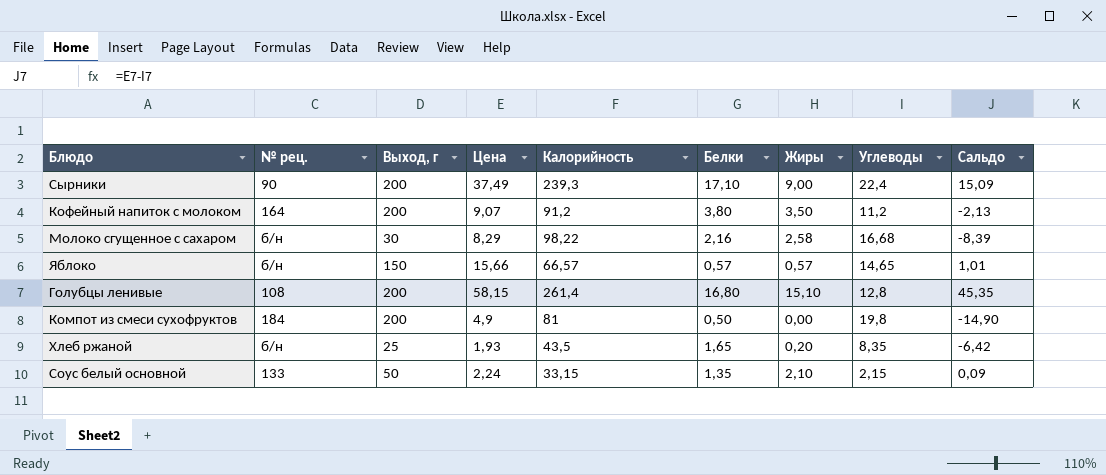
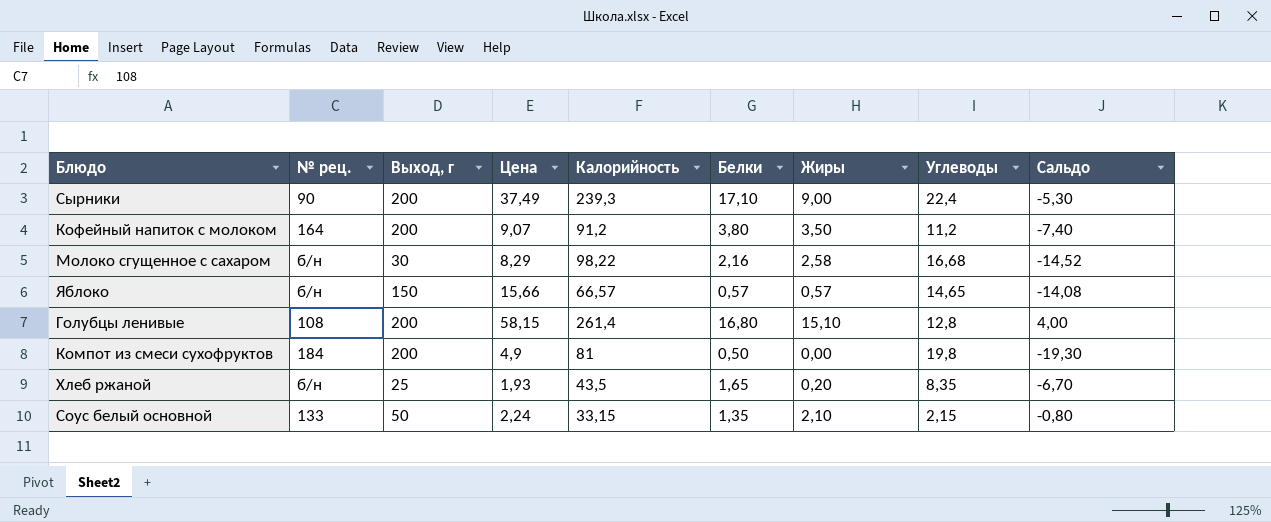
column Сальдо | formula: [Цена] - [Углеводы] -> [Белки] - [Углеводы]

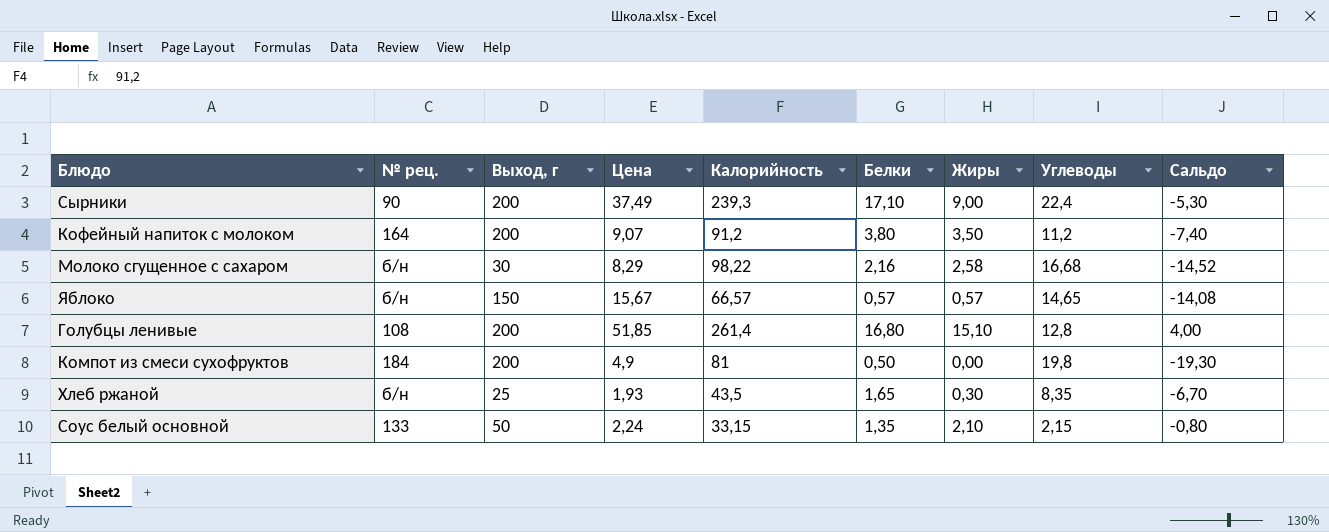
Яблоко | Цена: 15,66 -> 15,67
Голубцы ленивые | Цена: 58,15 -> 51,85
Хлеб ржаной | Жиры: 0,20 -> 0,30

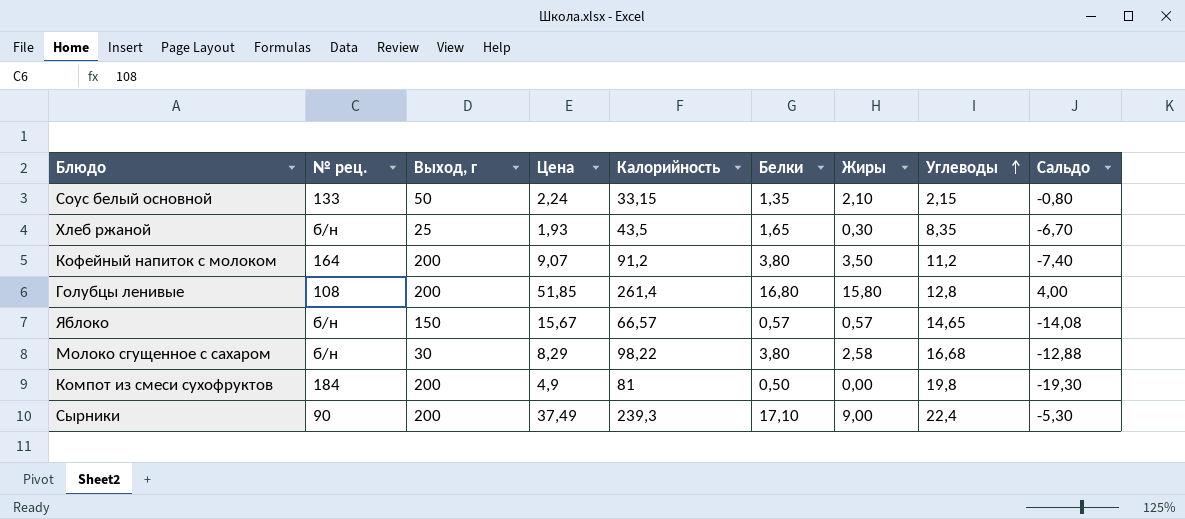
row order: none -> Углеводы ascending
Голубцы ленивые | Жиры: 15,10 -> 15,80
Молоко сгущенное с сахаром | Белки: 2,16 -> 3,80
Молоко сгущенное с сахаром | Сальдо: -14,52 -> -12,88

